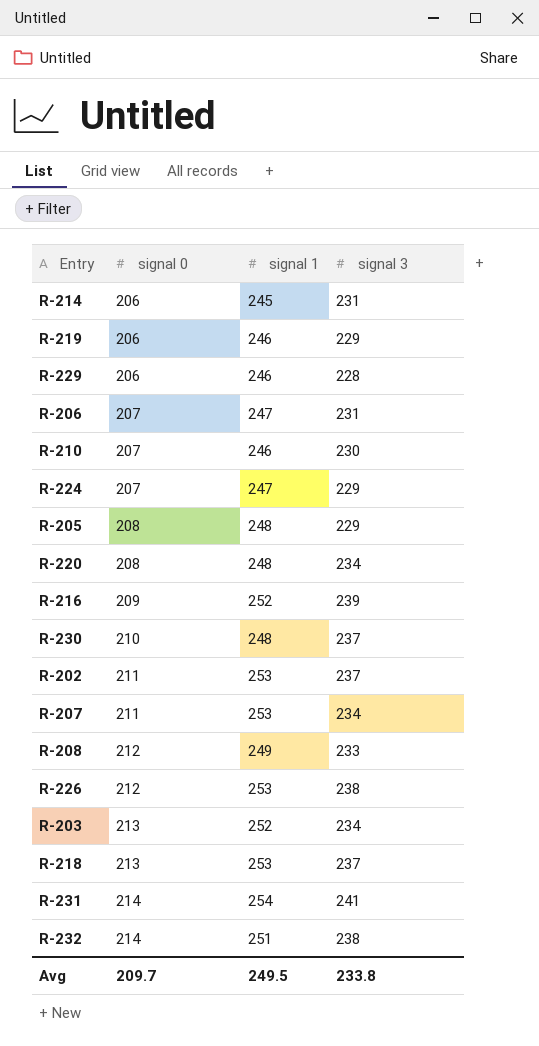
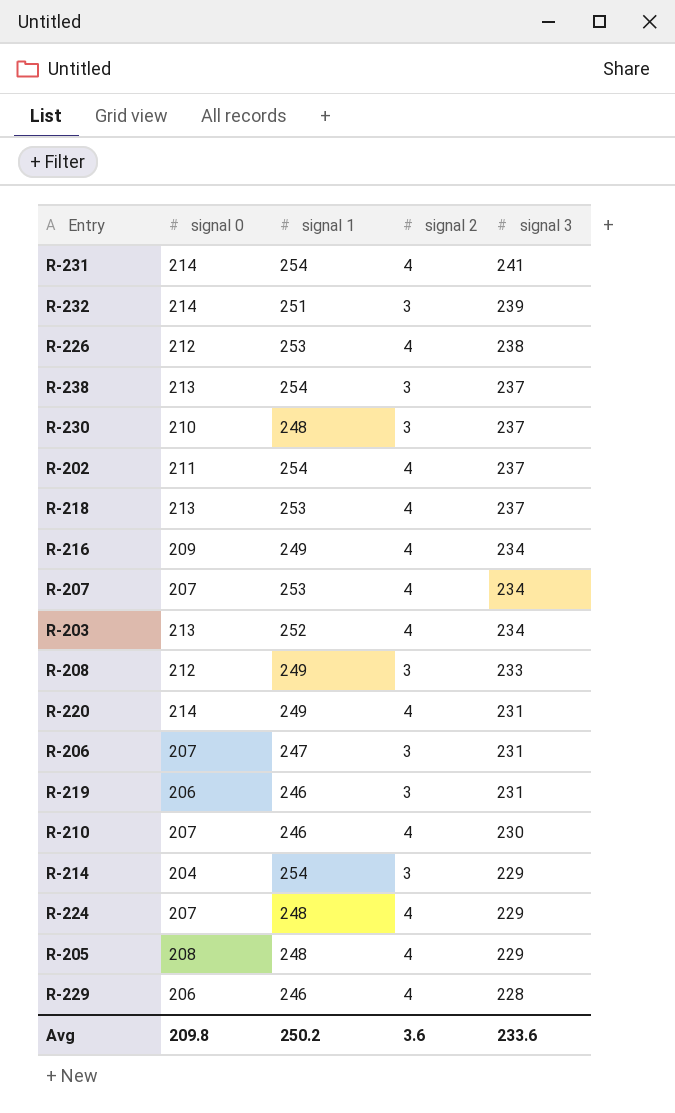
row order: signal 0 ascending -> signal 3 descending
column signal 2 | position: none -> 4
R-232 | signal 3: 238 -> 239
row R-238: none -> 213 | 254 | 3 | 237
R-202 | signal 1: 253 -> 254
R-216 | signal 1: 252 -> 249
R-216 | signal 3: 239 -> 234
R-207 | signal 0: 211 -> 207
R-220 | signal 0: 208 -> 214
R-220 | signal 1: 248 -> 249
R-220 | signal 3: 234 -> 231
R-219 | signal 3: 229 -> 231
R-214 | signal 0: 206 -> 204
R-214 | signal 1: 245 -> 254
R-214 | signal 3: 231 -> 229
R-224 | signal 1: 247 -> 248
Avg | signal 0: 209.7 -> 209.8
Avg | signal 1: 249.5 -> 250.2
Avg | signal 3: 233.8 -> 233.6

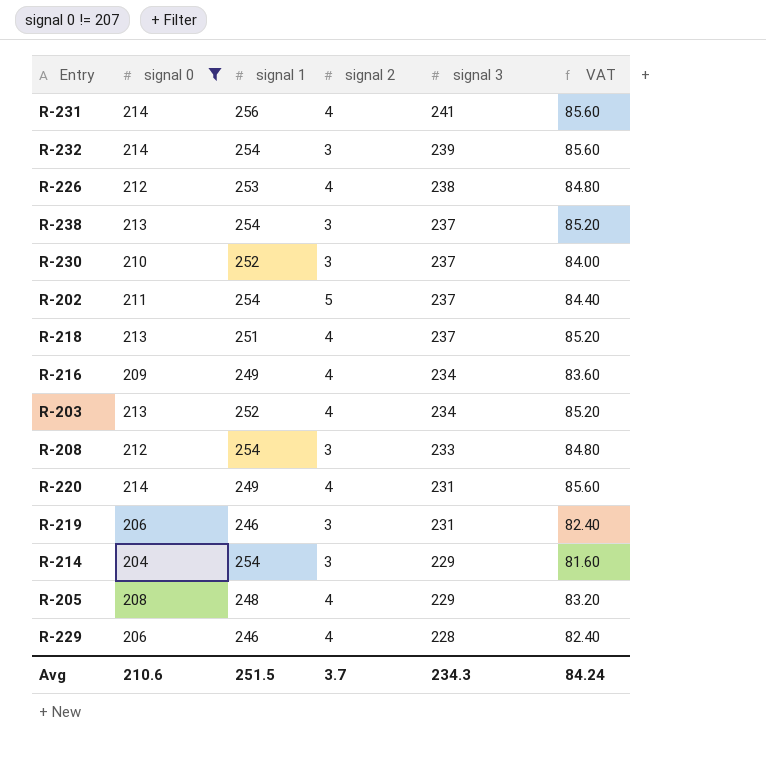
filter: none -> signal 0 != 207
column VAT | formula: none -> [signal 0] * 0.4
R-231 | signal 1: 254 -> 256
R-232 | signal 1: 251 -> 254
R-230 | signal 1: 248 -> 252
R-202 | signal 2: 4 -> 5
R-218 | signal 1: 253 -> 251
R-208 | signal 1: 249 -> 254
Avg | signal 0: 209.8 -> 210.6
Avg | signal 1: 250.2 -> 251.5
Avg | signal 2: 3.6 -> 3.7
Avg | signal 3: 233.6 -> 234.3

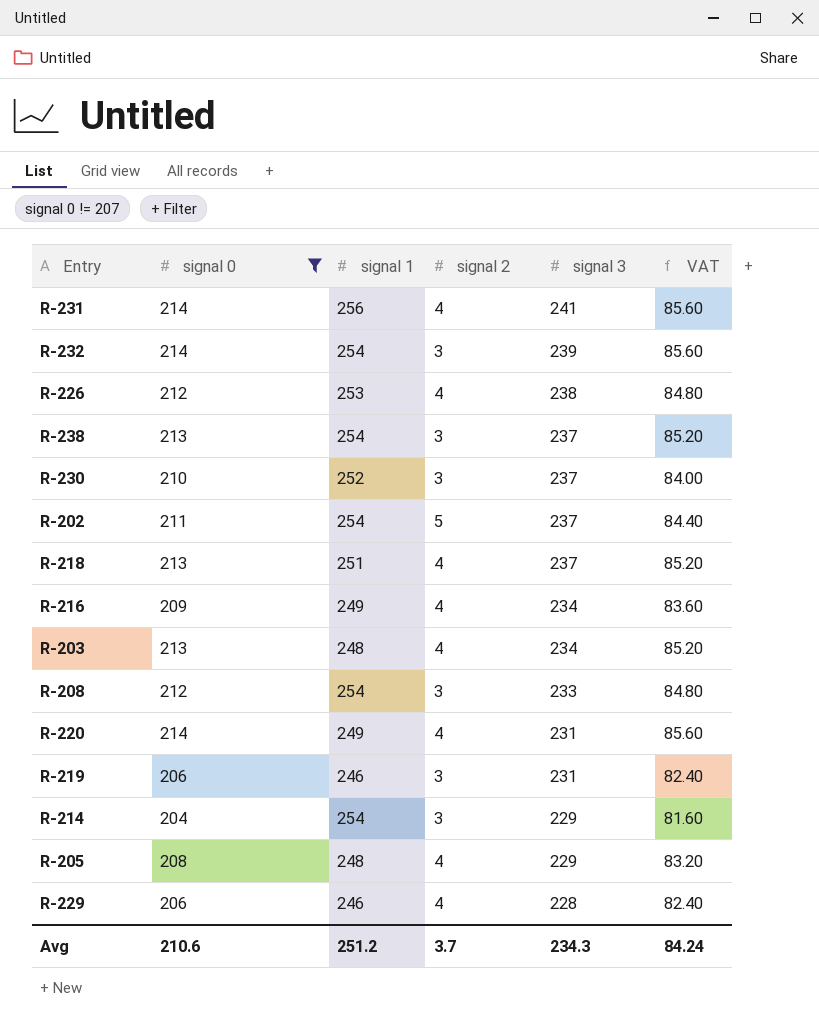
R-203 | signal 1: 252 -> 248
Avg | signal 1: 251.5 -> 251.2

